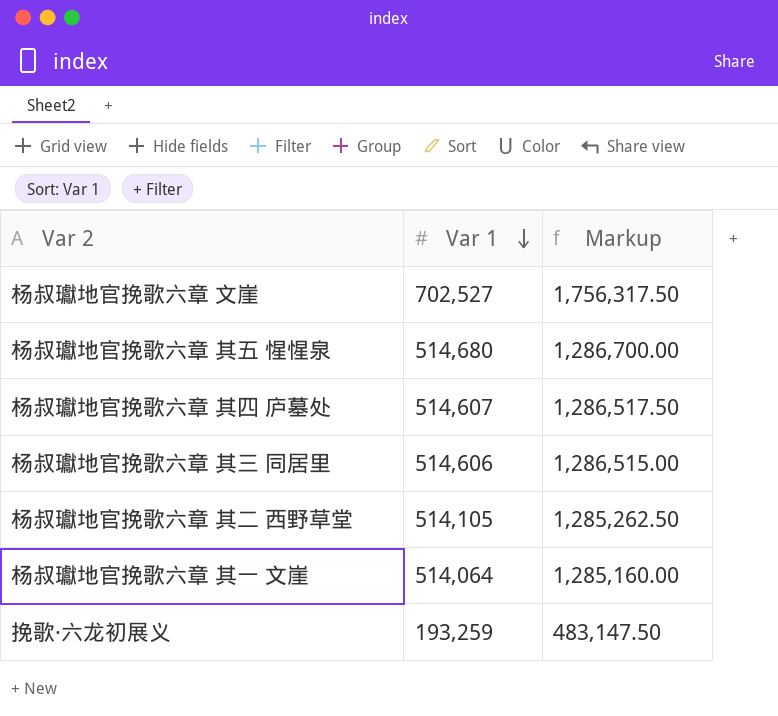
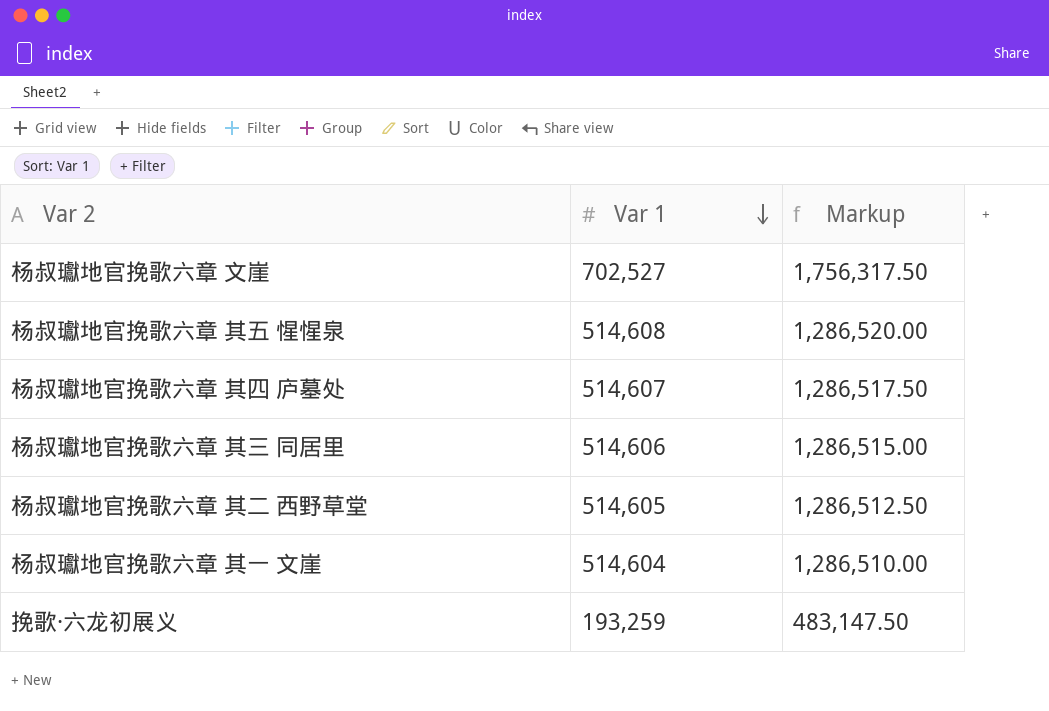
杨叔瓛地官挽歌六章 其五 惺惺泉 | Var 1: 514,680 -> 514,608
杨叔瓛地官挽歌六章 其五 惺惺泉 | Markup: 1,286,700.00 -> 1,286,520.00
杨叔瓛地官挽歌六章 其二 西野草堂 | Var 1: 514,105 -> 514,605
杨叔瓛地官挽歌六章 其二 西野草堂 | Markup: 1,285,262.50 -> 1,286,512.50
杨叔瓛地官挽歌六章 其一 文崖 | Var 1: 514,064 -> 514,604
杨叔瓛地官挽歌六章 其一 文崖 | Markup: 1,285,160.00 -> 1,286,510.00

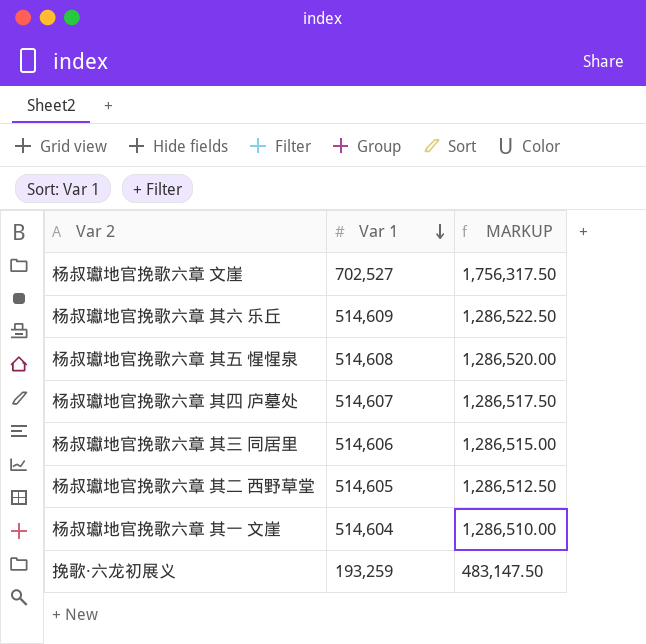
column name: Markup -> MARKUP
row 杨叔瓛地官挽歌六章 其六 乐丘: none -> 514,609 | 1,286,522.50

